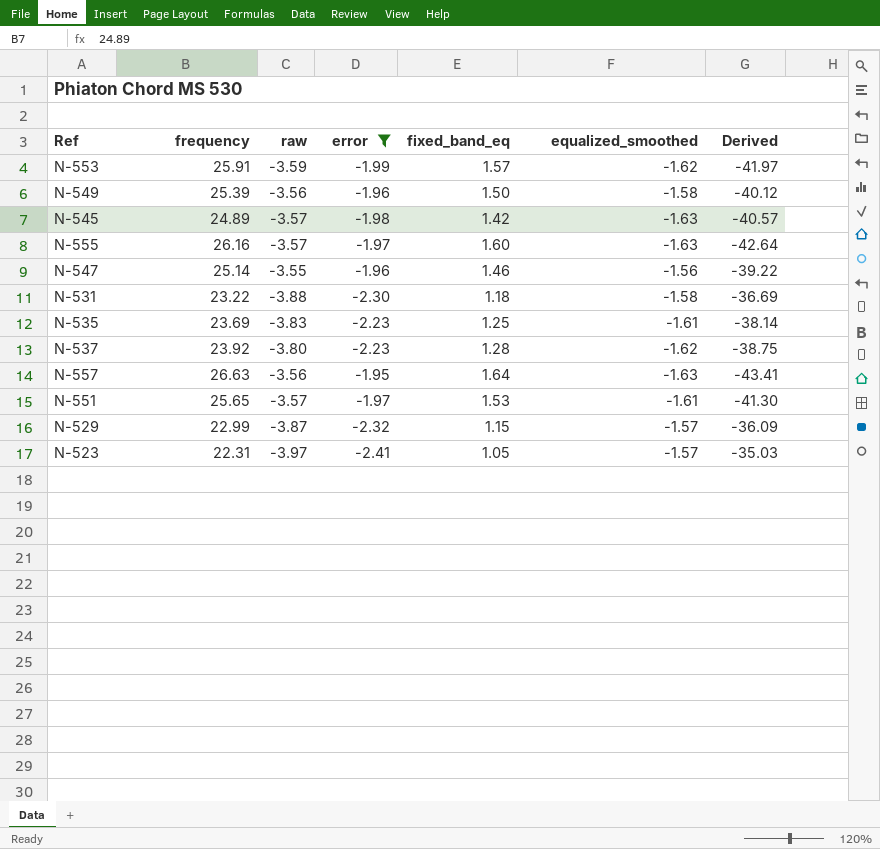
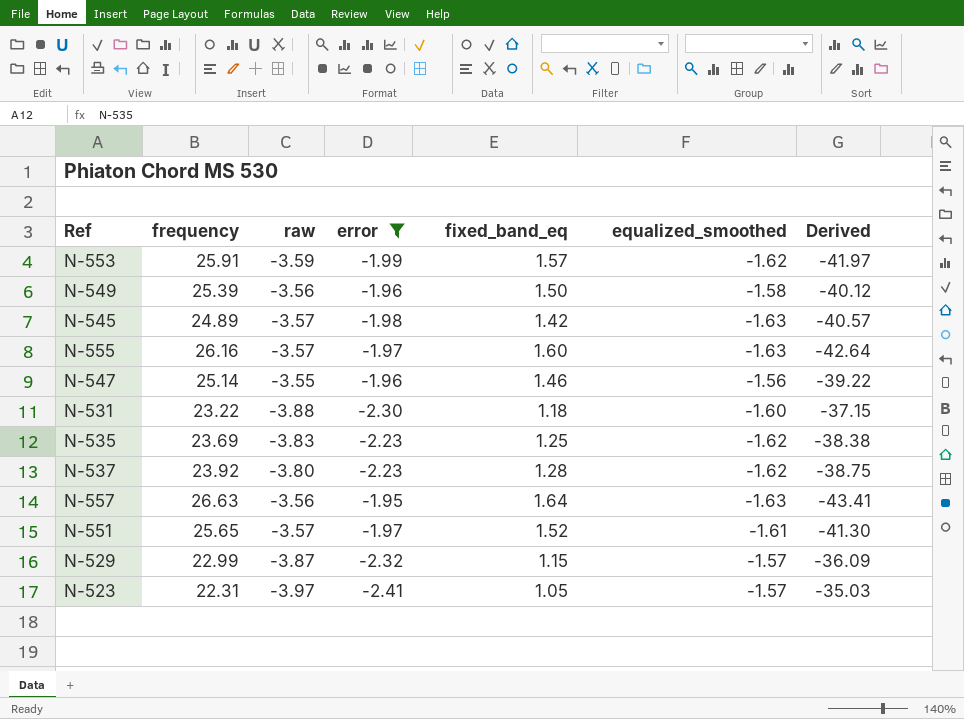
N-531 | equalized_smoothed: -1.58 -> -1.60
N-531 | Derived: -36.69 -> -37.15
N-535 | equalized_smoothed: -1.61 -> -1.62
N-535 | Derived: -38.14 -> -38.38
N-551 | fixed_band_eq: 1.53 -> 1.52

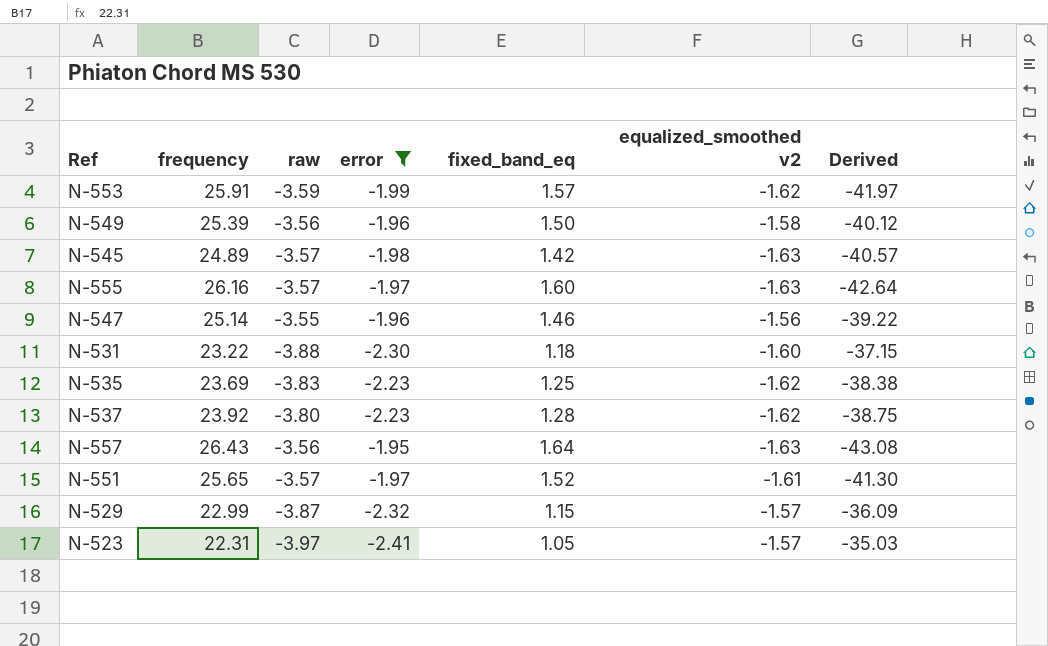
column name: equalized_smoothed -> equalized_smoothed v2
N-557 | frequency: 26.63 -> 26.43
N-557 | Derived: -43.41 -> -43.08

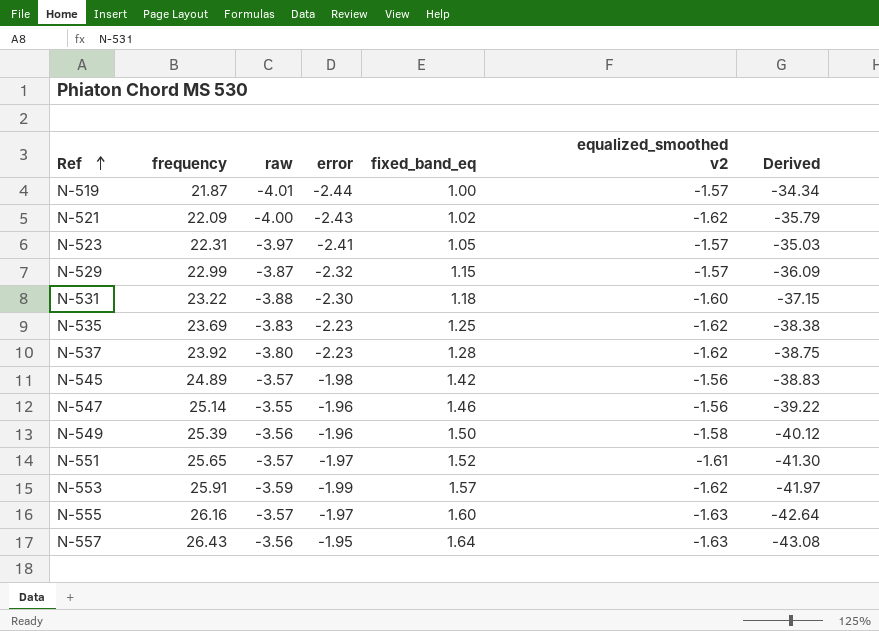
filter: error >= -2.41 -> none
row order: none -> Ref ascending
N-545 | equalized_smoothed v2: -1.63 -> -1.56
N-545 | Derived: -40.57 -> -38.83

